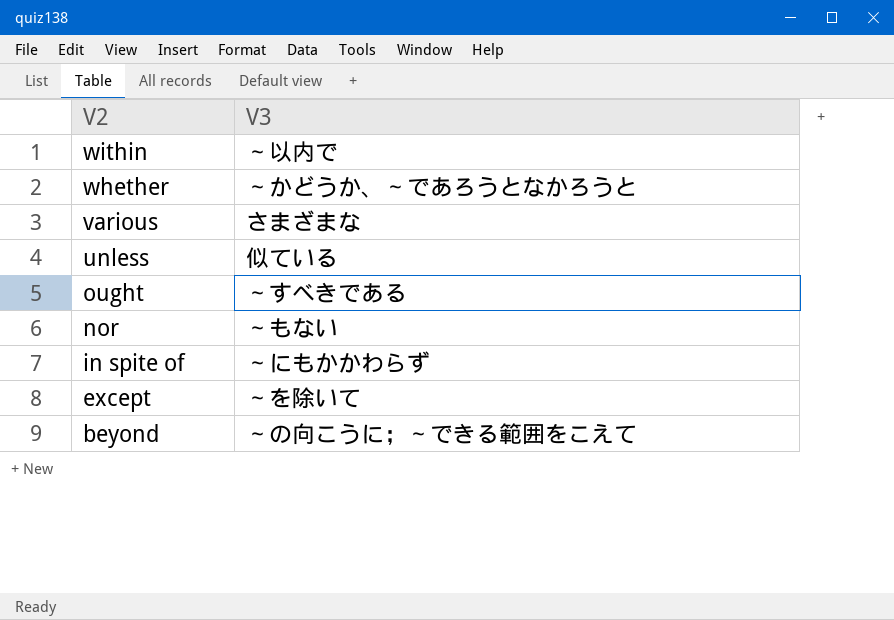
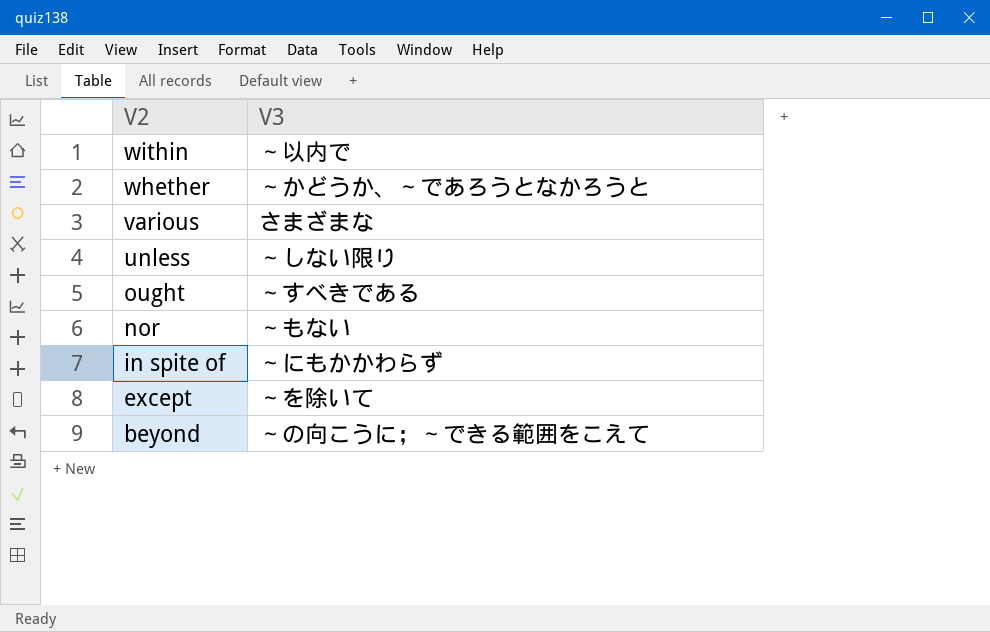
unless | V3: 似ている -> ～しない限り

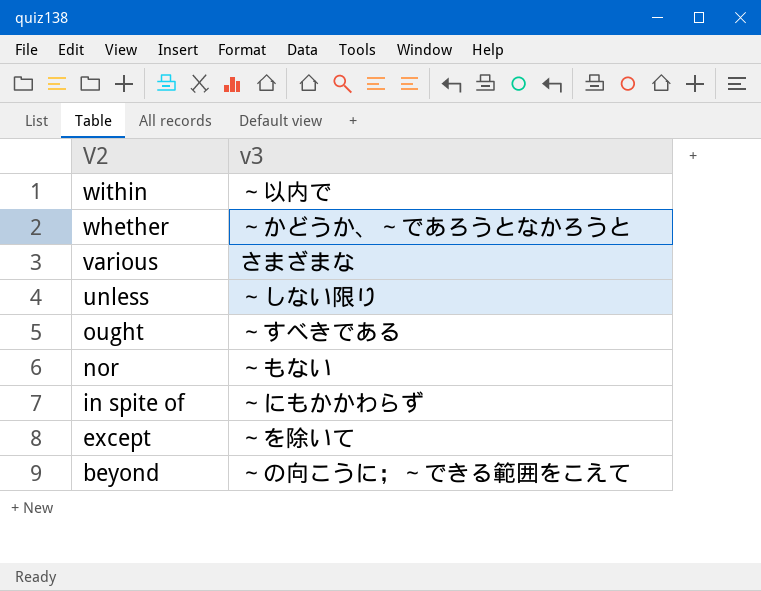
column name: V3 -> v3

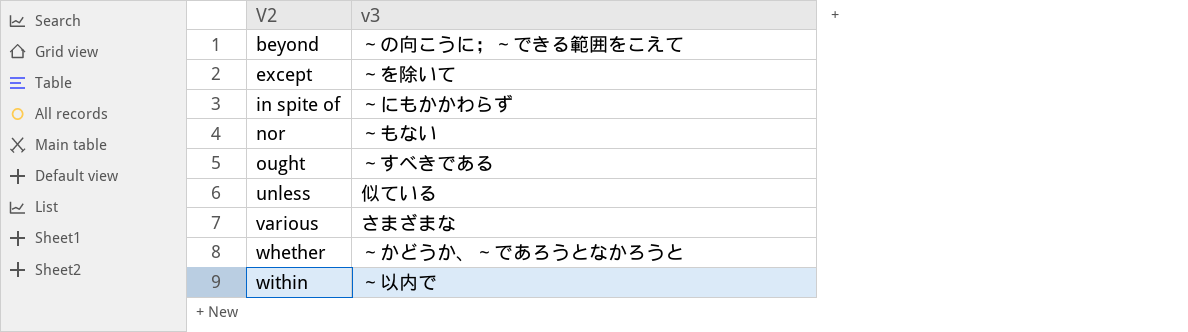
row order: V2 descending -> V2 ascending
unless | v3: ～しない限り -> 似ている

